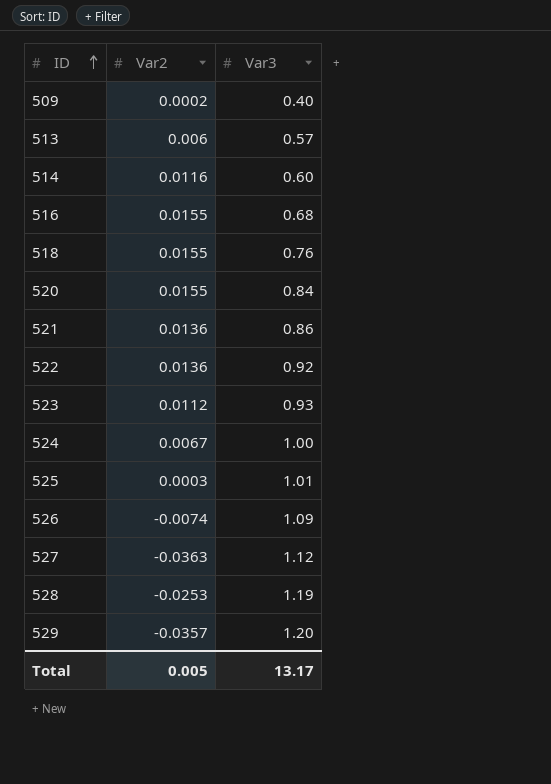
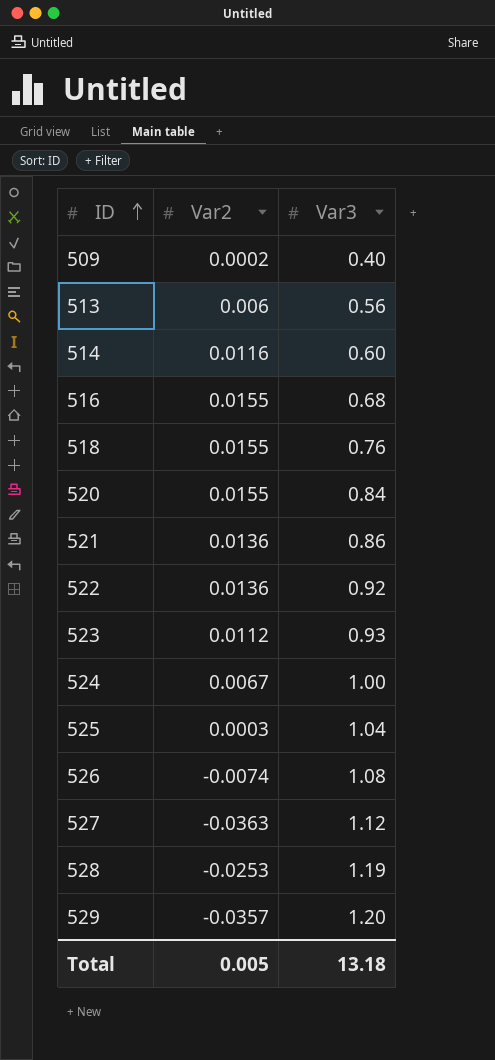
513 | Var3: 0.57 -> 0.56
525 | Var3: 1.01 -> 1.04
526 | Var3: 1.09 -> 1.08
Total | Var3: 13.17 -> 13.18

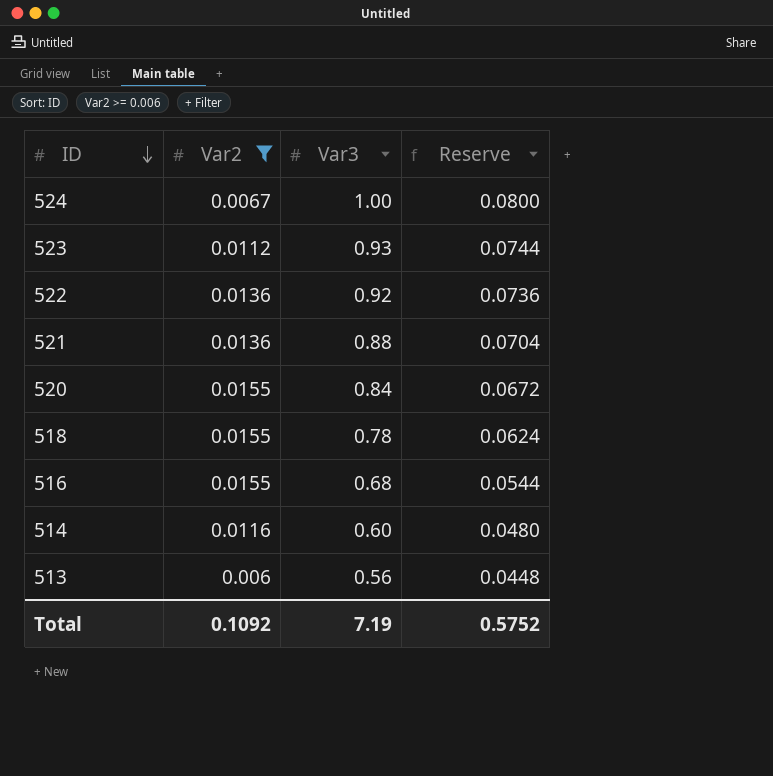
filter: none -> Var2 >= 0.006
row order: ID ascending -> ID descending
column Reserve | formula: none -> [Var3] * 0.08
521 | Var3: 0.86 -> 0.88
518 | Var3: 0.76 -> 0.78
Total | Var2: 0.005 -> 0.1092
Total | Var3: 13.18 -> 7.19

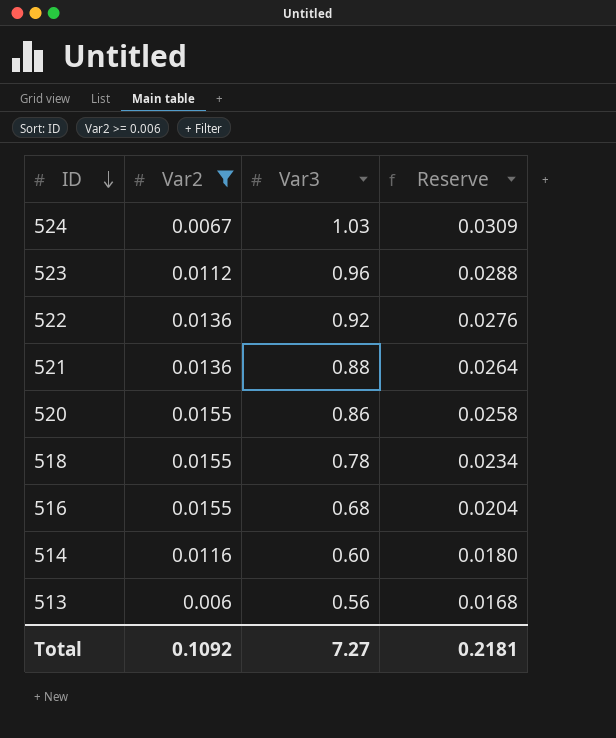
column Reserve | formula: [Var3] * 0.08 -> [Var3] * 0.03
524 | Var3: 1.00 -> 1.03
523 | Var3: 0.93 -> 0.96
520 | Var3: 0.84 -> 0.86
Total | Var3: 7.19 -> 7.27
Total | Reserve: 0.5752 -> 0.2181

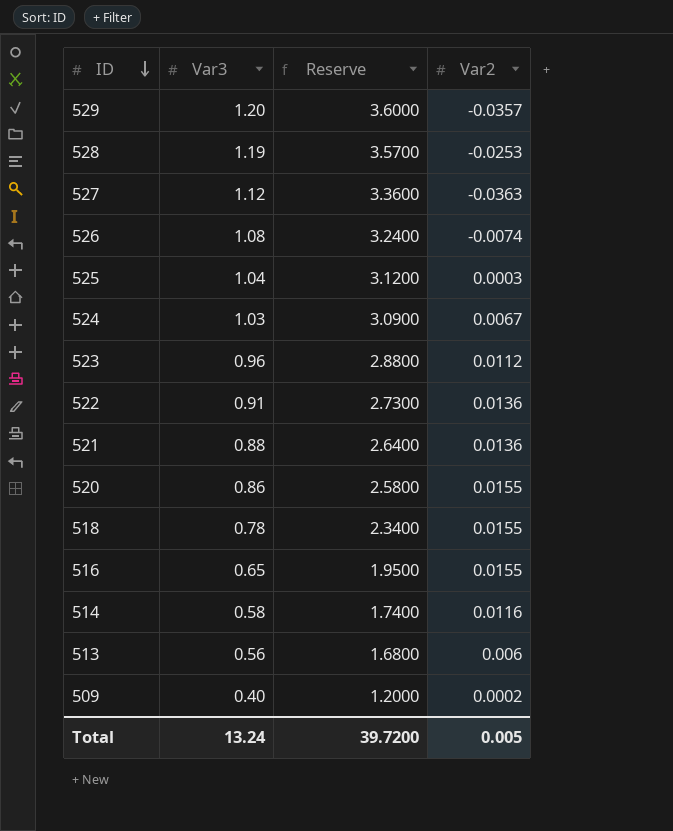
filter: Var2 >= 0.006 -> none
column Reserve | formula: [Var3] * 0.03 -> [Var3] * 3
column Var2 | position: 2 -> 4
522 | Var3: 0.92 -> 0.91
516 | Var3: 0.68 -> 0.65
514 | Var3: 0.60 -> 0.58
Total | Var3: 7.27 -> 13.24
Total | Reserve: 0.2181 -> 39.7200
Total | Var2: 0.1092 -> 0.005

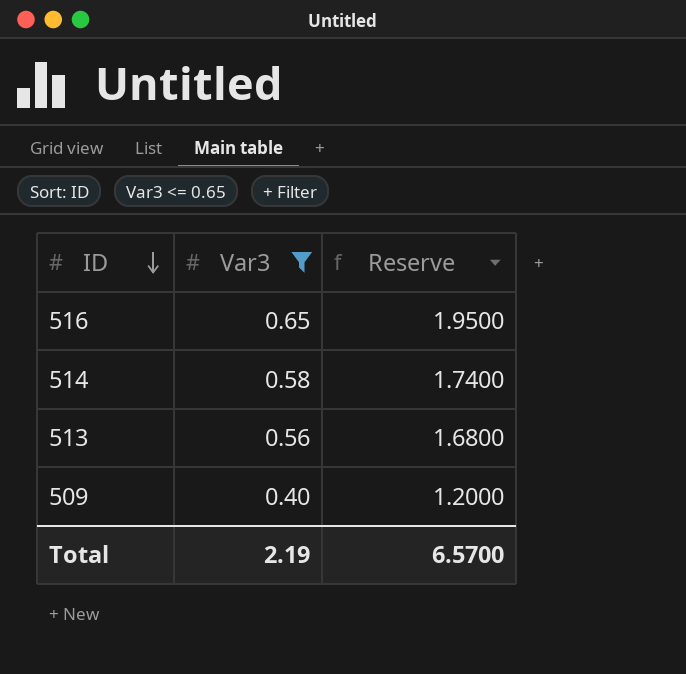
filter: none -> Var3 <= 0.65
column Var2 | position: 4 -> none
Total | Var3: 13.24 -> 2.19
Total | Reserve: 39.7200 -> 6.5700

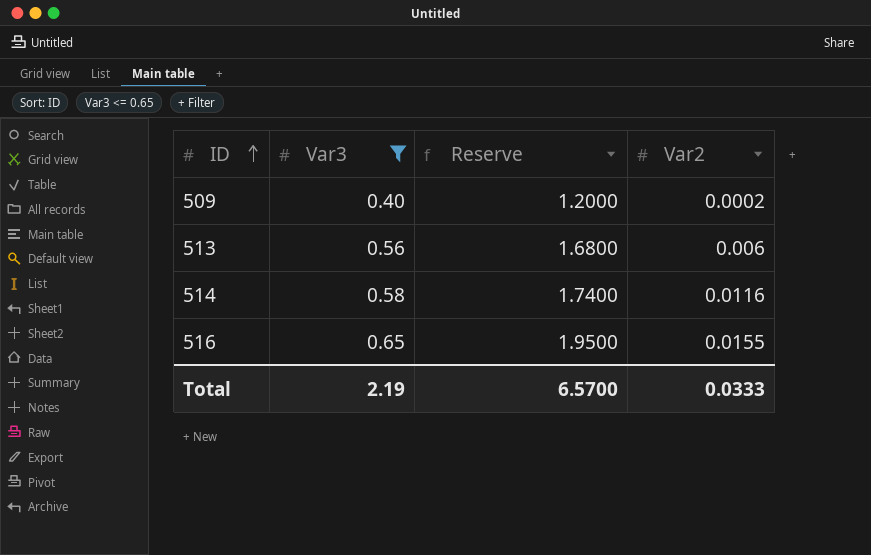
row order: ID descending -> ID ascending
column Var2 | position: none -> 4

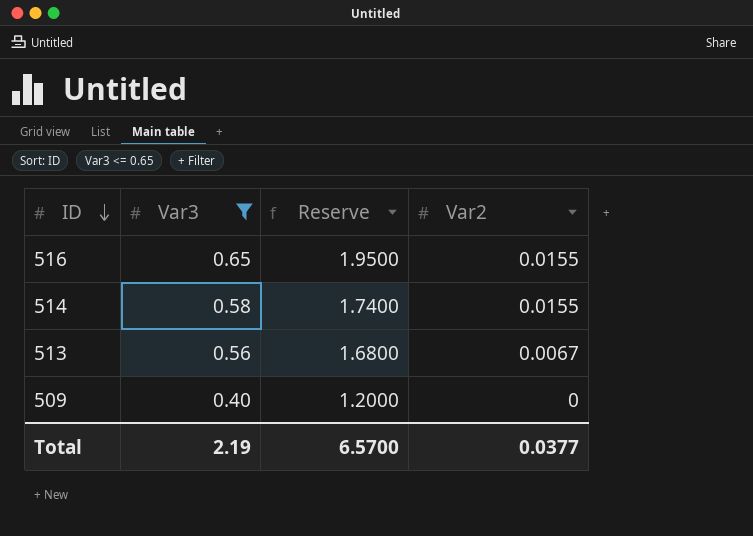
row order: ID ascending -> ID descending
514 | Var2: 0.0116 -> 0.0155
513 | Var2: 0.006 -> 0.0067
509 | Var2: 0.0002 -> 0
Total | Var2: 0.0333 -> 0.0377

